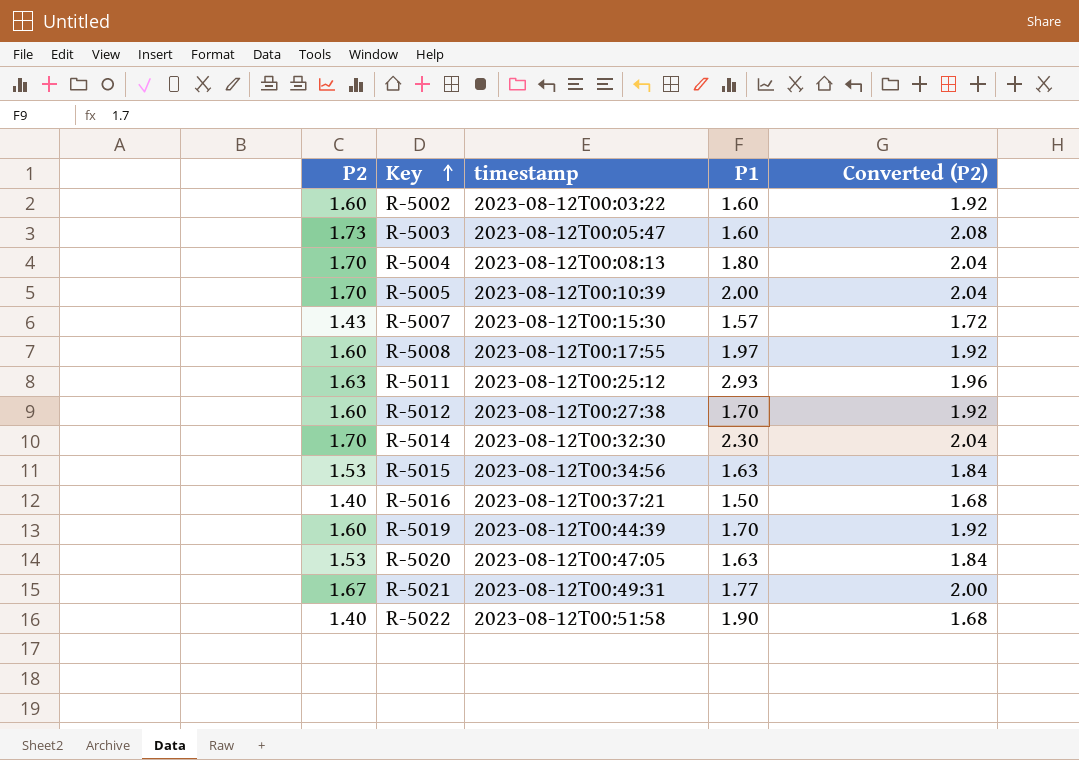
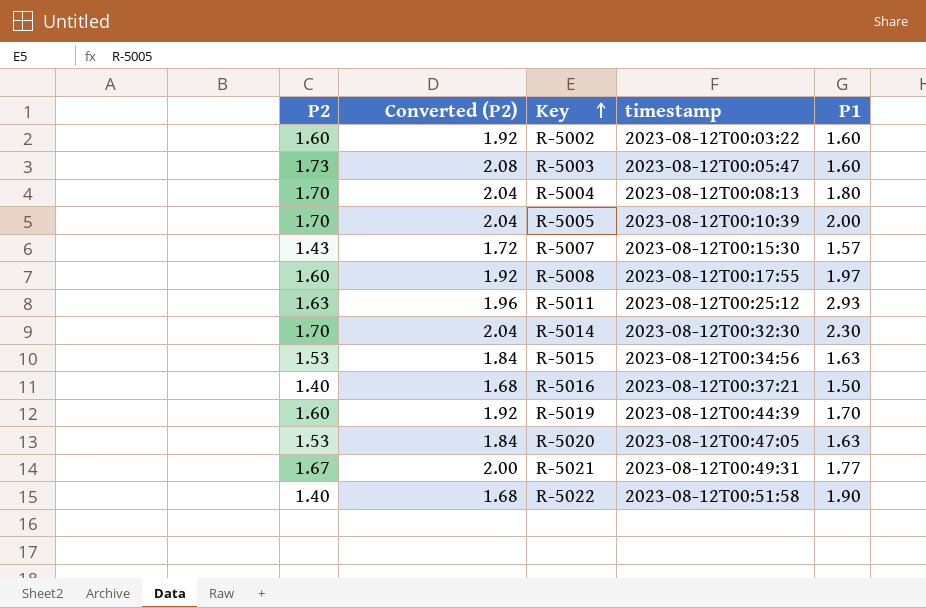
column Converted (P2) | position: 5 -> 2
row R-5012: 1.60 | 2023-08-12T00:27:38 | 1.70 | 1.92 -> none

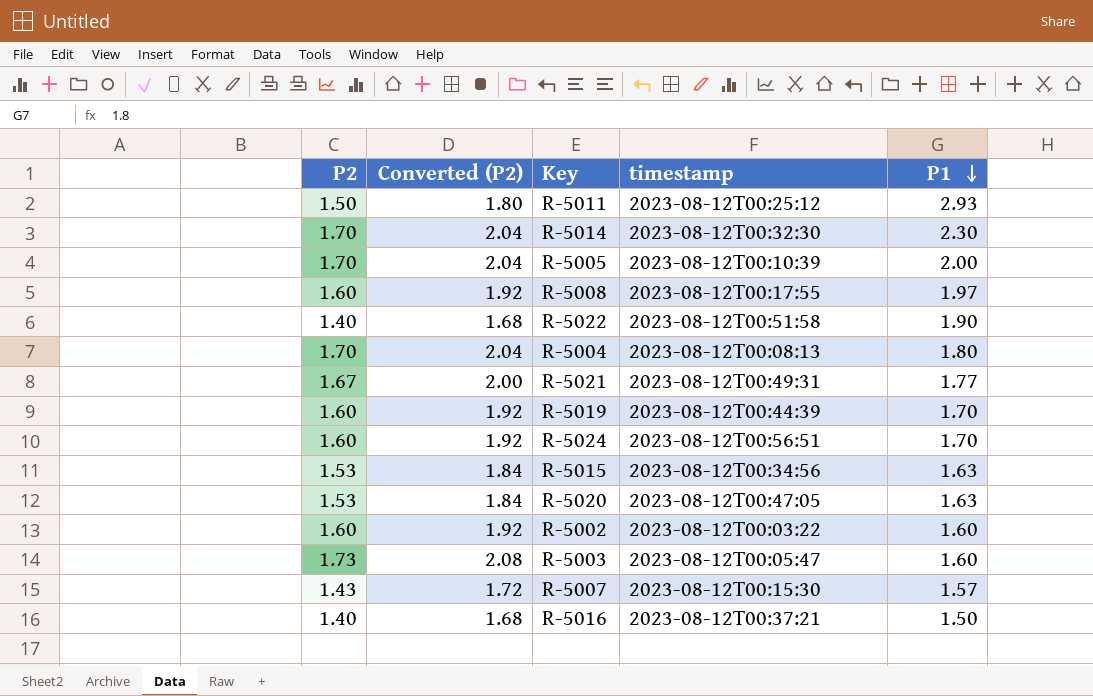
row order: Key ascending -> P1 descending
R-5011 | P2: 1.63 -> 1.50
R-5011 | Converted (P2): 1.96 -> 1.80
row R-5024: none -> 1.60 | 1.92 | 2023-08-12T00:56:51 | 1.70

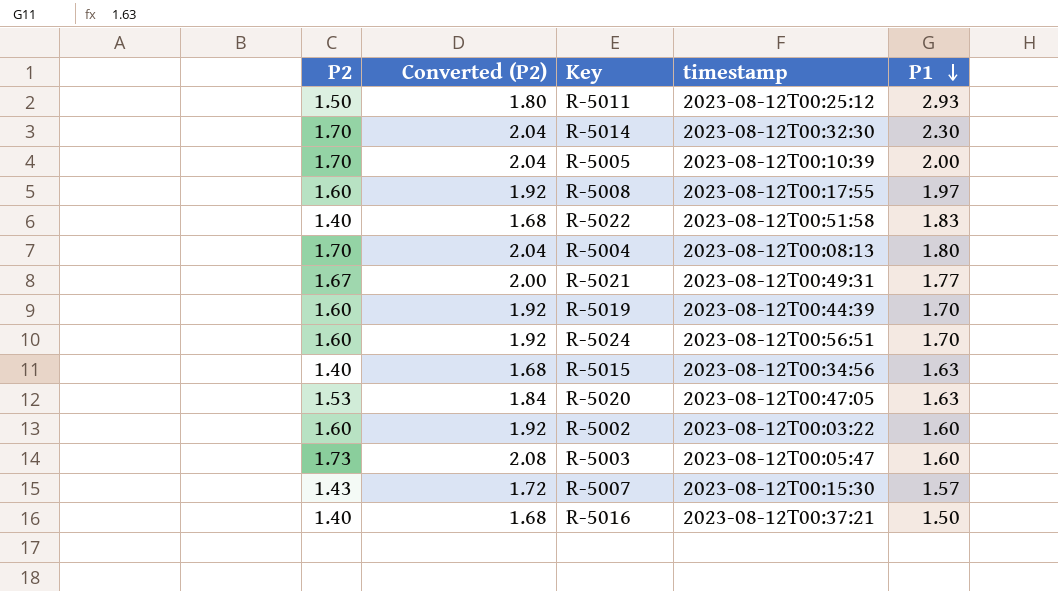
R-5022 | P1: 1.90 -> 1.83
R-5015 | P2: 1.53 -> 1.40
R-5015 | Converted (P2): 1.84 -> 1.68

